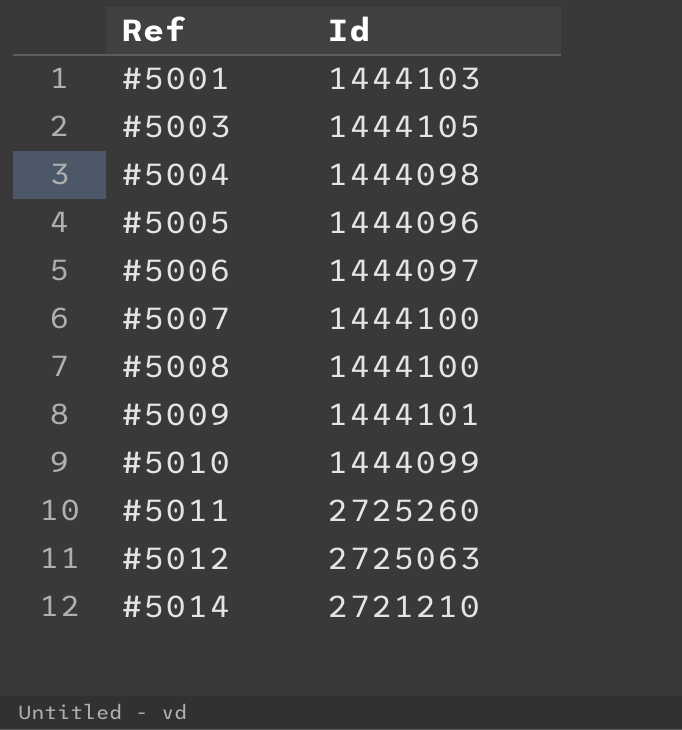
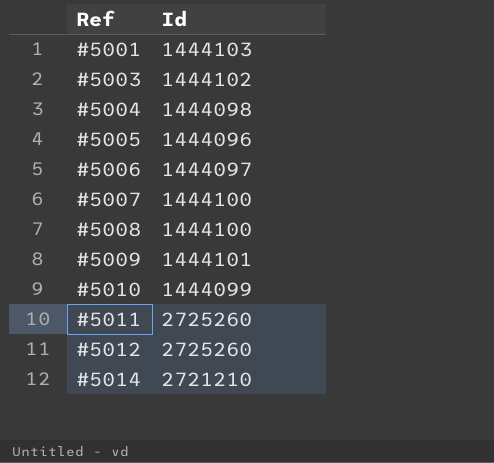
#5003 | Id: 1444105 -> 1444102
#5012 | Id: 2725063 -> 2725260

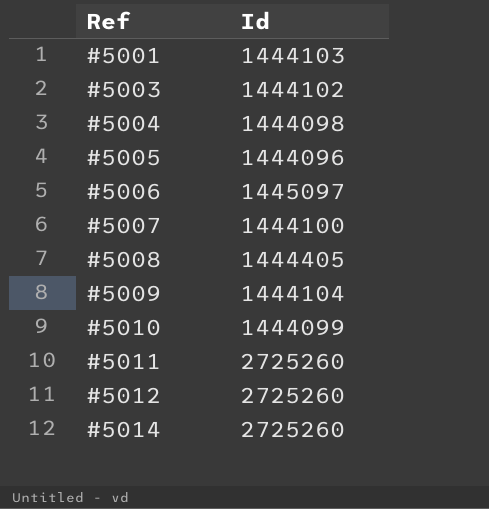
#5006 | Id: 1444097 -> 1445097
#5008 | Id: 1444100 -> 1444405
#5009 | Id: 1444101 -> 1444104
#5014 | Id: 2721210 -> 2725260

